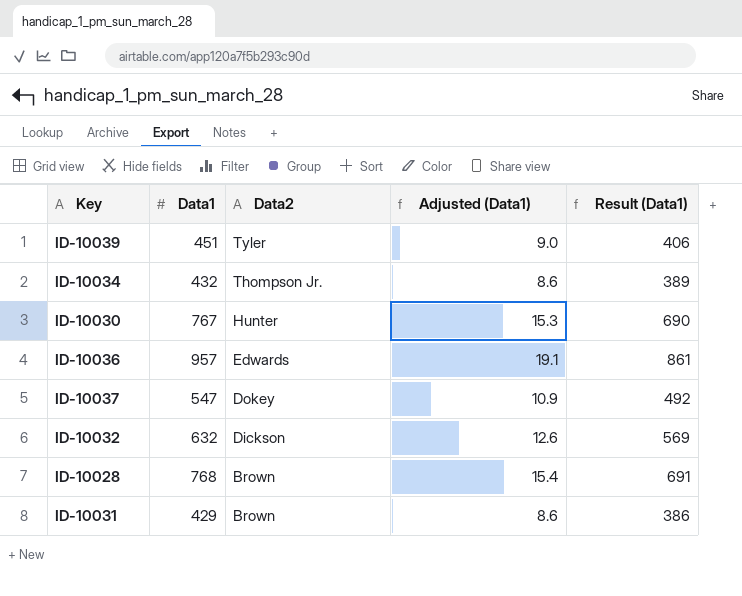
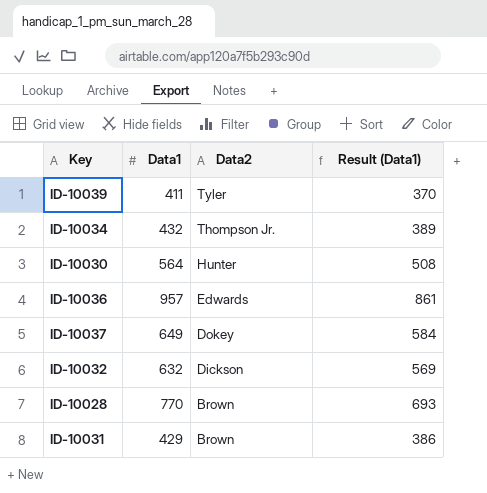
column Adjusted (Data1) | formula: [Data1] * 0.02 -> none
ID-10039 | Data1: 451 -> 411
ID-10039 | Result (Data1): 406 -> 370
ID-10030 | Data1: 767 -> 564
ID-10030 | Result (Data1): 690 -> 508
ID-10037 | Data1: 547 -> 649
ID-10037 | Result (Data1): 492 -> 584
ID-10028 | Data1: 768 -> 770
ID-10028 | Result (Data1): 691 -> 693

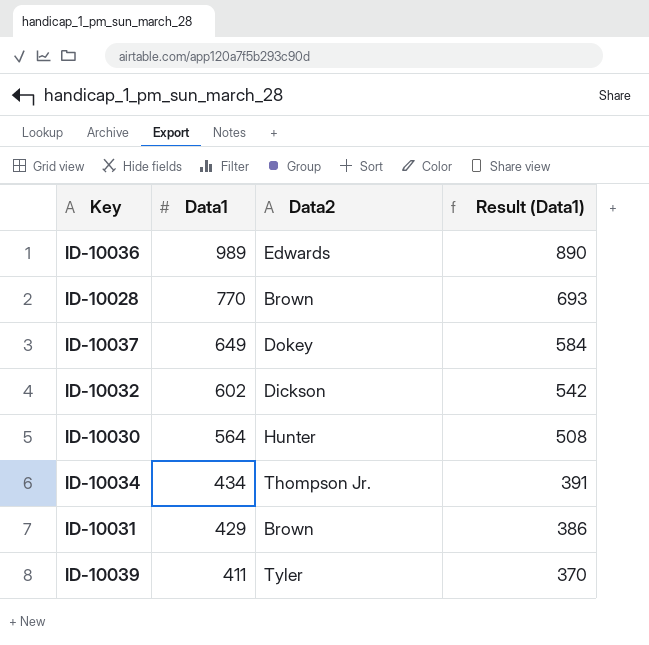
row order: Data2 descending -> Data1 descending
ID-10036 | Data1: 957 -> 989
ID-10036 | Result (Data1): 861 -> 890
ID-10032 | Data1: 632 -> 602
ID-10032 | Result (Data1): 569 -> 542
ID-10034 | Data1: 432 -> 434
ID-10034 | Result (Data1): 389 -> 391

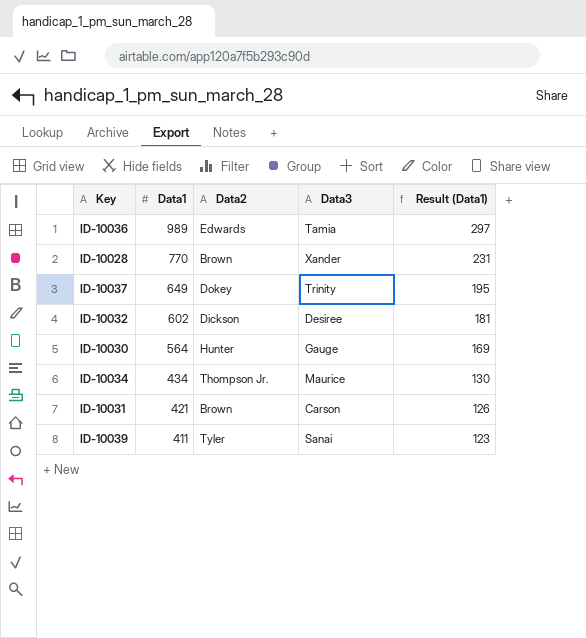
column Data3 | position: none -> 4
column Result (Data1) | formula: [Data1] * 0.9 -> [Data1] * 0.3
ID-10031 | Data1: 429 -> 421

